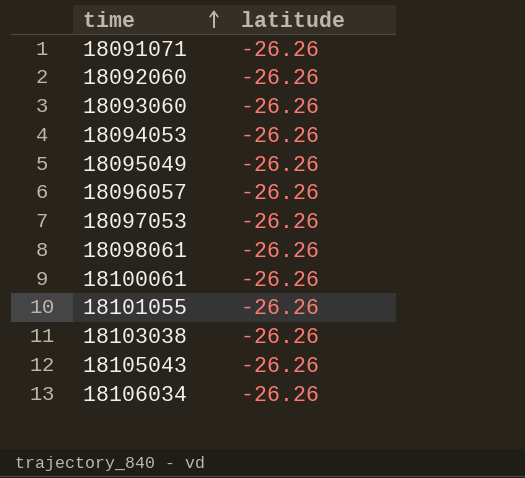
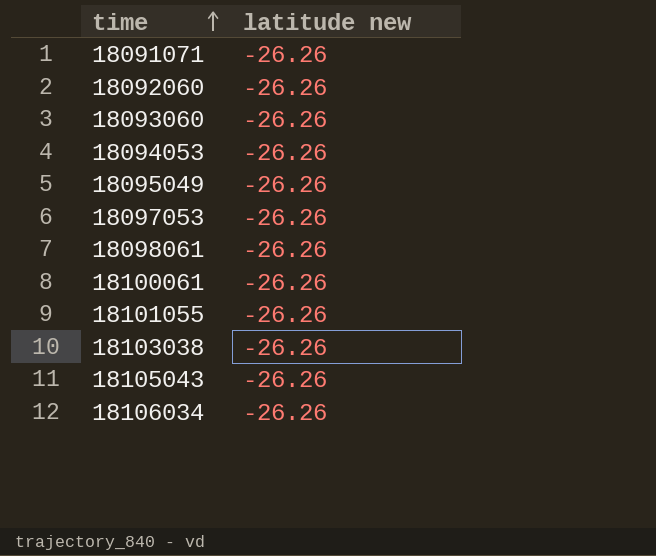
column name: latitude -> latitude new
row 18096057: -26.26 -> none

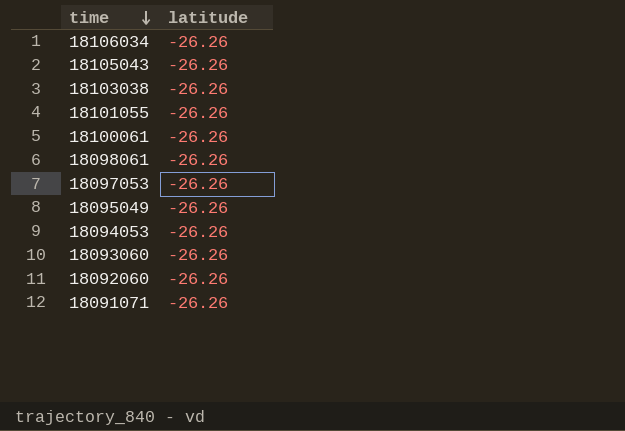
row order: time ascending -> time descending
column name: latitude new -> latitude

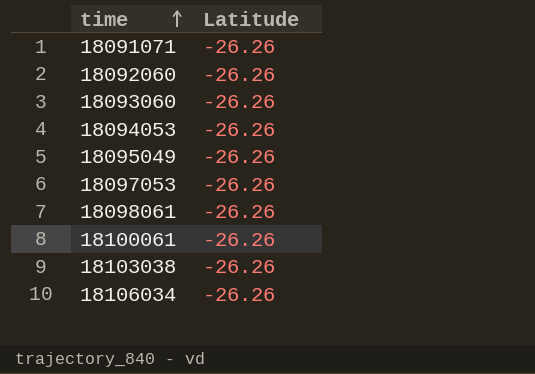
row order: time descending -> time ascending
column name: latitude -> Latitude
row 18105043: -26.26 -> none
row 18101055: -26.26 -> none

